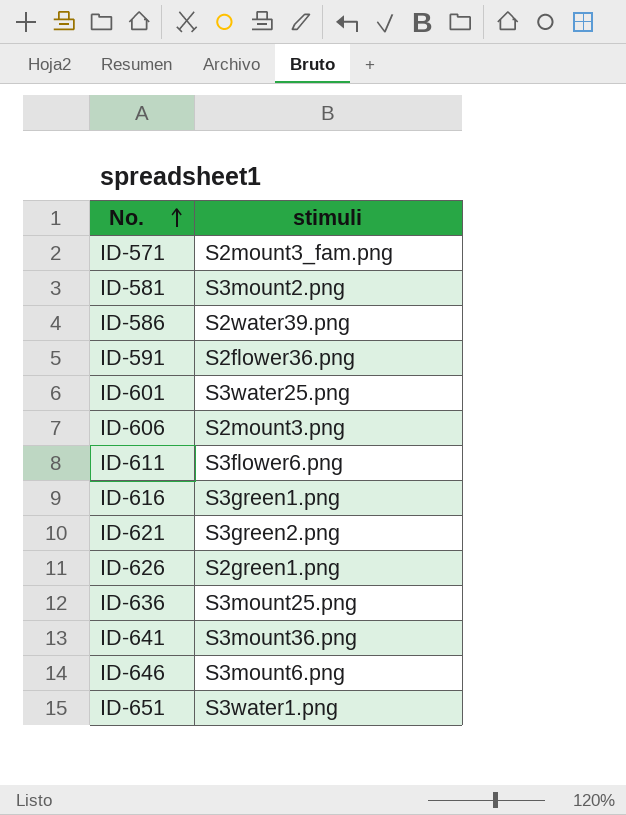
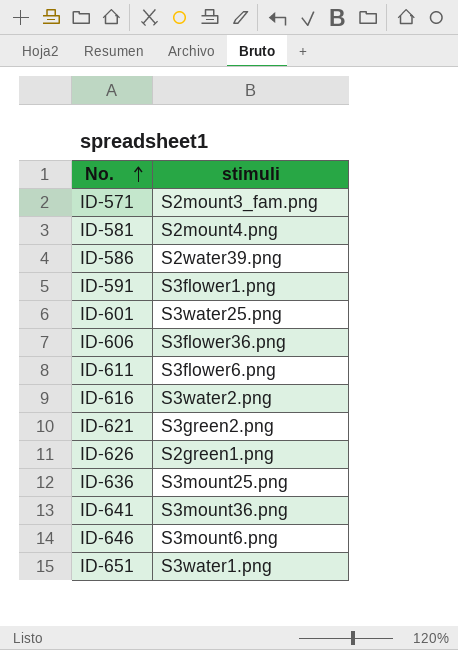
ID-581 | stimuli: S3mount2.png -> S2mount4.png
ID-591 | stimuli: S2flower36.png -> S3flower1.png
ID-606 | stimuli: S2mount3.png -> S3flower36.png
ID-616 | stimuli: S3green1.png -> S3water2.png

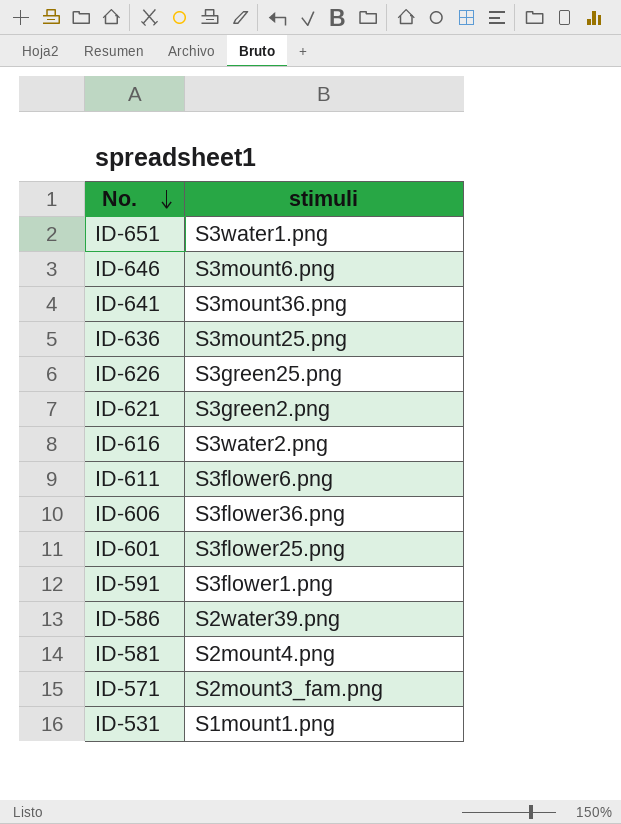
row order: No. ascending -> No. descending
ID-626 | stimuli: S2green1.png -> S3green25.png
ID-601 | stimuli: S3water25.png -> S3flower25.png
row ID-531: none -> S1mount1.png

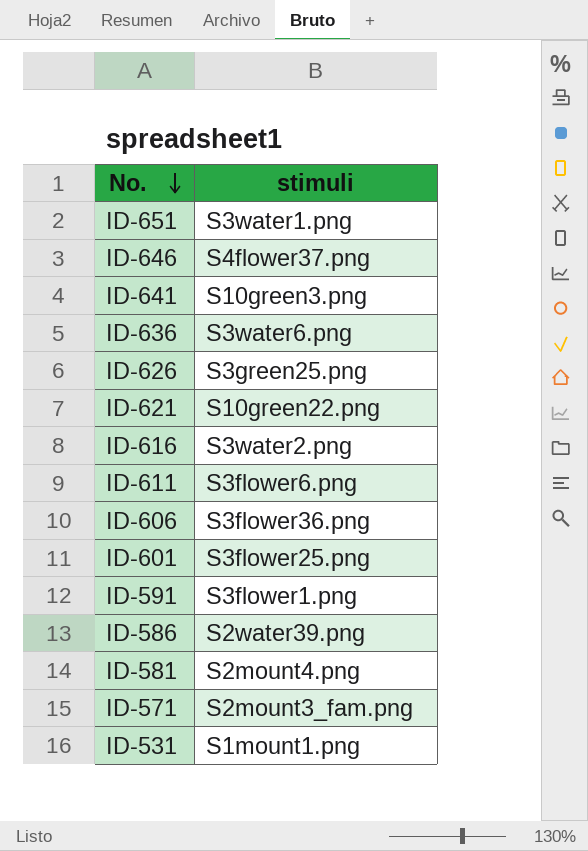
ID-646 | stimuli: S3mount6.png -> S4flower37.png
ID-641 | stimuli: S3mount36.png -> S10green3.png
ID-636 | stimuli: S3mount25.png -> S3water6.png
ID-621 | stimuli: S3green2.png -> S10green22.png

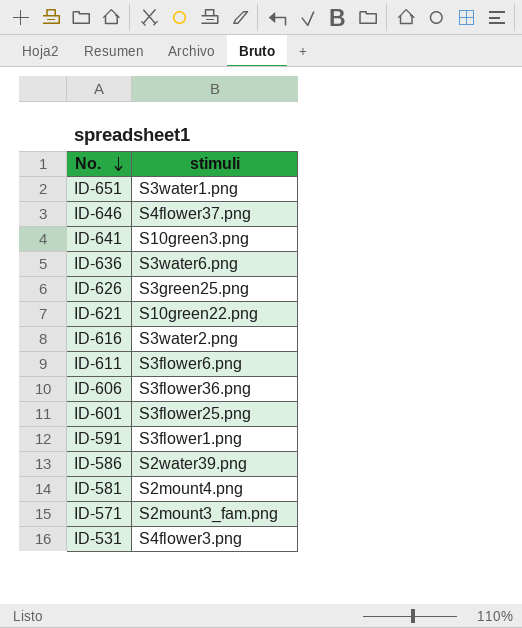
ID-531 | stimuli: S1mount1.png -> S4flower3.png

